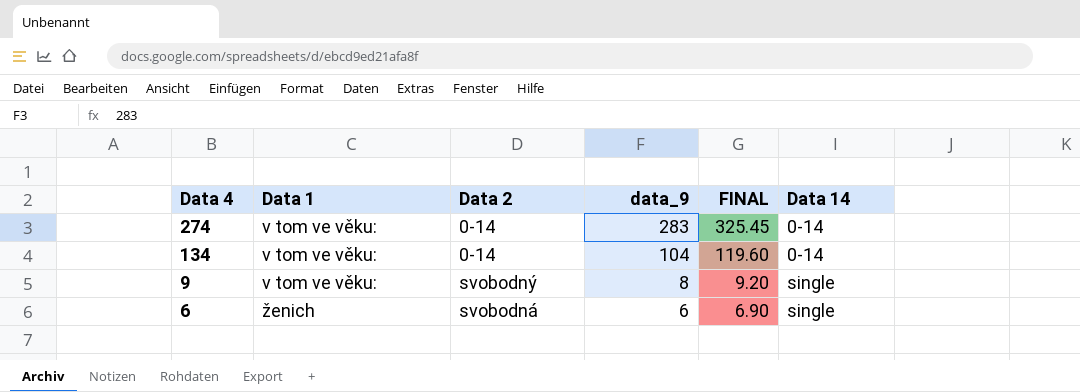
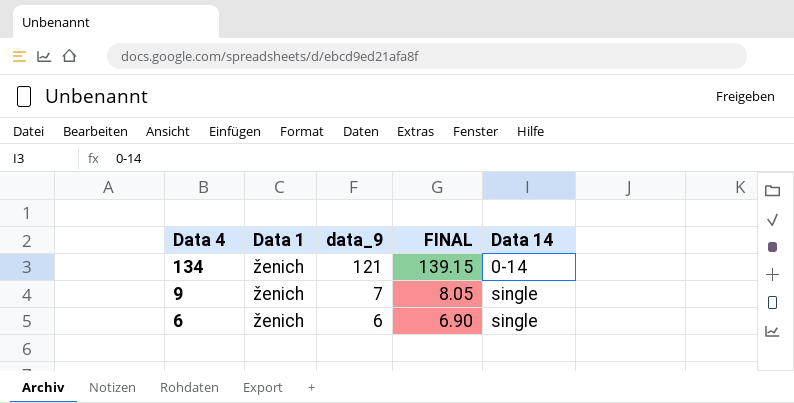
column Data 2 | position: 3 -> none
row 274: v tom ve věku: | 0-14 | 283 | 325.45 | 0-14 -> none
134 | Data 1: v tom ve věku: -> ženich
134 | data_9: 104 -> 121
134 | FINAL: 119.60 -> 139.15
9 | Data 1: v tom ve věku: -> ženich
9 | data_9: 8 -> 7
9 | FINAL: 9.20 -> 8.05

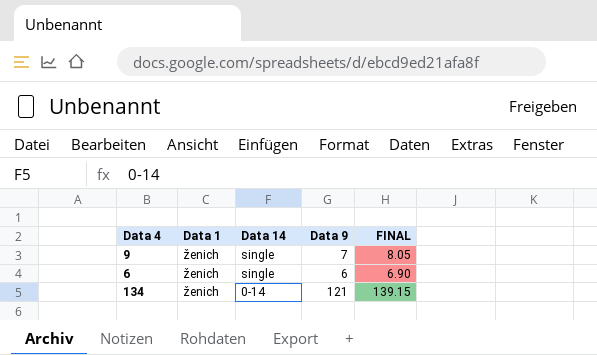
row order: Data 4 descending -> Data 14 descending
column Data 14 | position: 5 -> 3
column name: data_9 -> Data 9

